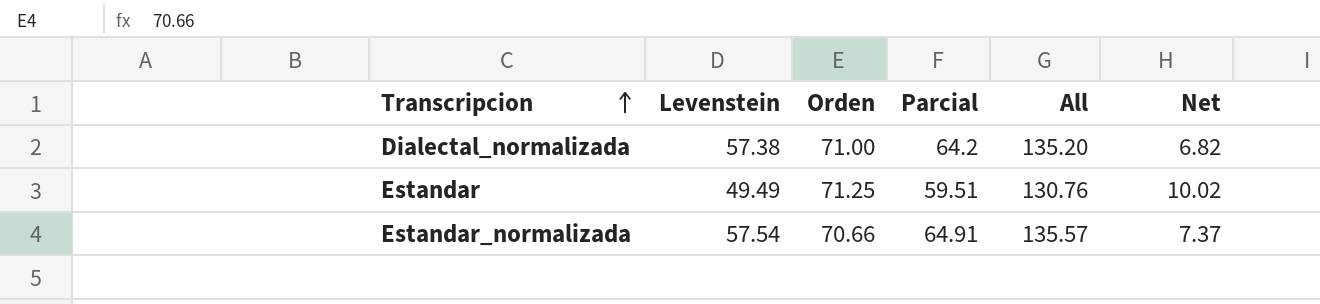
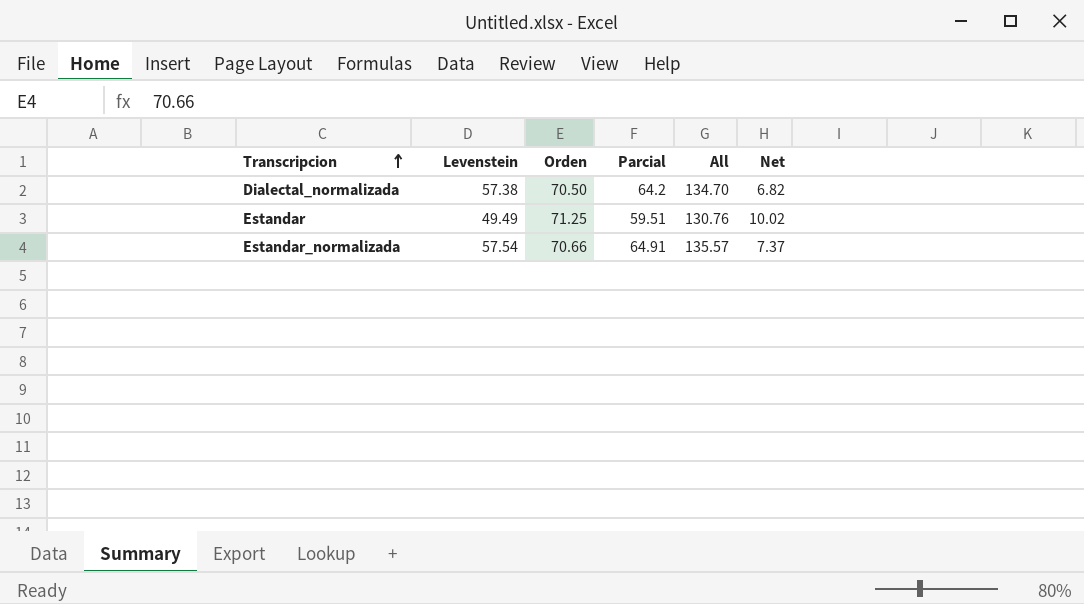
Dialectal_normalizada | Orden: 71.00 -> 70.50
Dialectal_normalizada | All: 135.20 -> 134.70

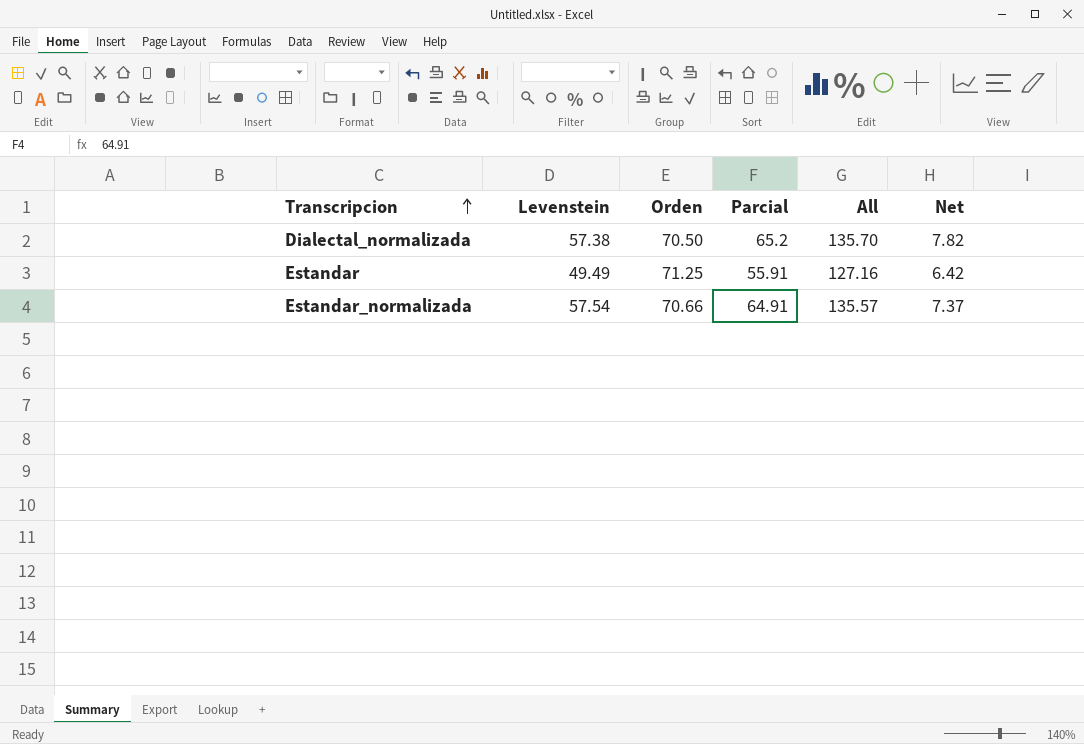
Dialectal_normalizada | Parcial: 64.2 -> 65.2
Dialectal_normalizada | All: 134.70 -> 135.70
Dialectal_normalizada | Net: 6.82 -> 7.82
Estandar | Parcial: 59.51 -> 55.91
Estandar | All: 130.76 -> 127.16
Estandar | Net: 10.02 -> 6.42

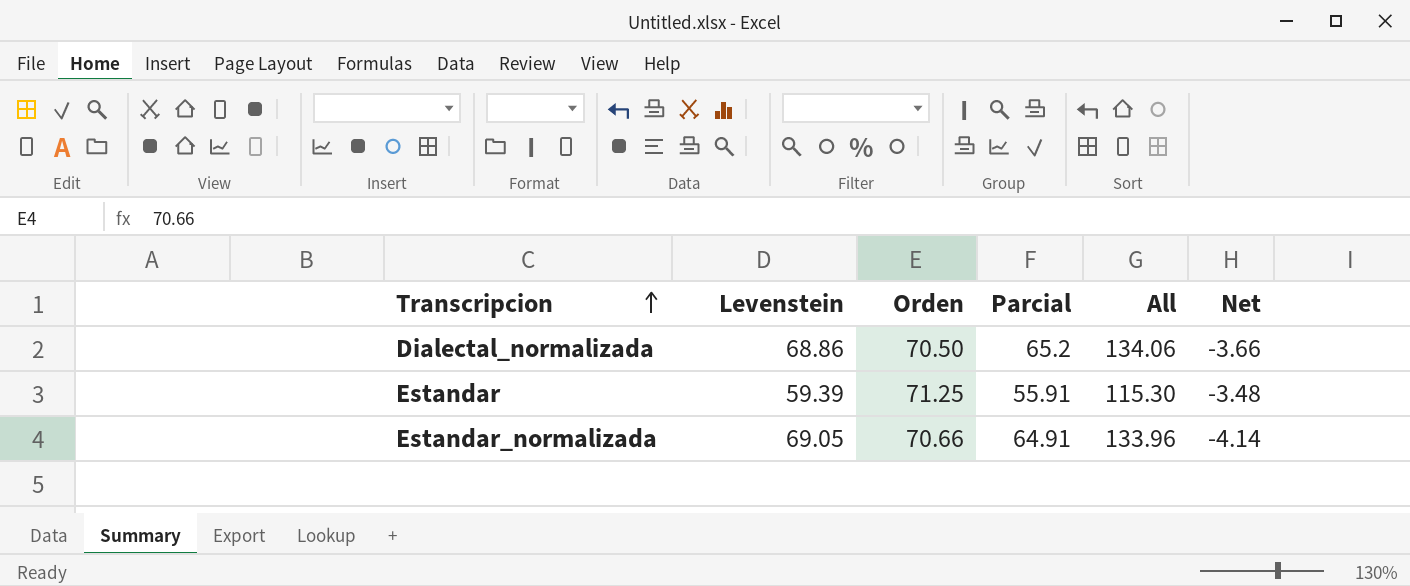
column All | formula: [Orden] + [Parcial] -> [Levenstein] + [Parcial]
Dialectal_normalizada | Levenstein: 57.38 -> 68.86
Dialectal_normalizada | Net: 7.82 -> -3.66
Estandar | Levenstein: 49.49 -> 59.39
Estandar | Net: 6.42 -> -3.48
Estandar_normalizada | Levenstein: 57.54 -> 69.05
Estandar_normalizada | Net: 7.37 -> -4.14

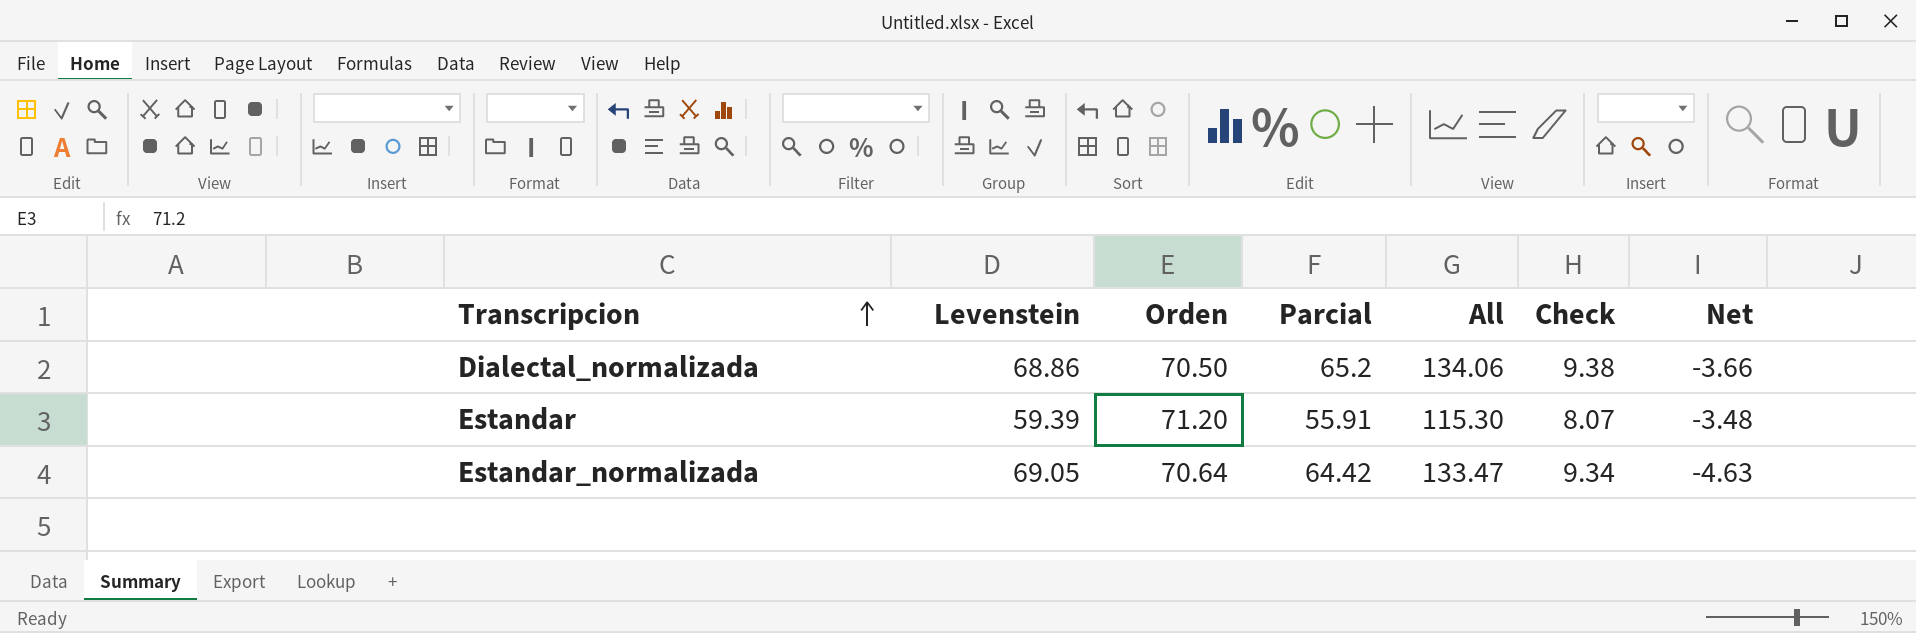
column Check | formula: none -> [All] * 0.07
Estandar | Orden: 71.25 -> 71.20
Estandar_normalizada | Orden: 70.66 -> 70.64
Estandar_normalizada | Parcial: 64.91 -> 64.42
Estandar_normalizada | All: 133.96 -> 133.47
Estandar_normalizada | Net: -4.14 -> -4.63

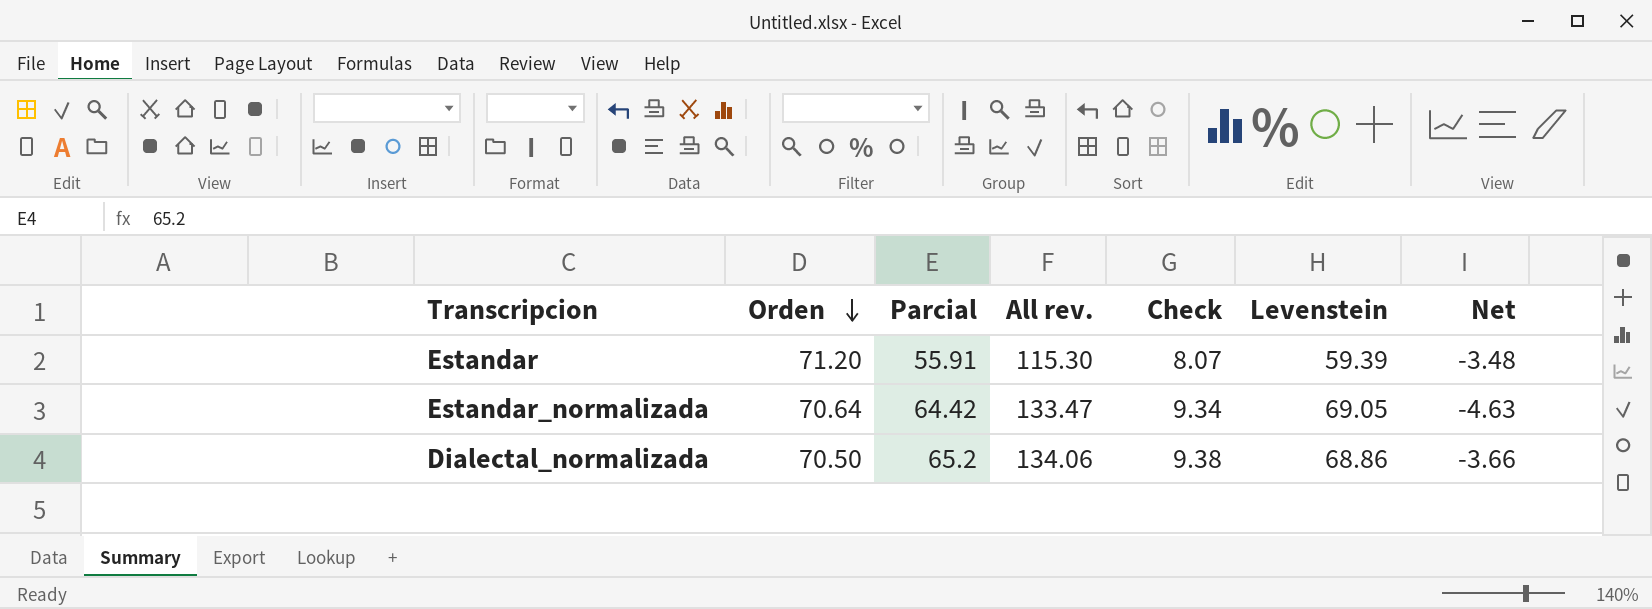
row order: Transcripcion ascending -> Orden descending
column name: All -> All rev.
column Levenstein | position: 2 -> 6

